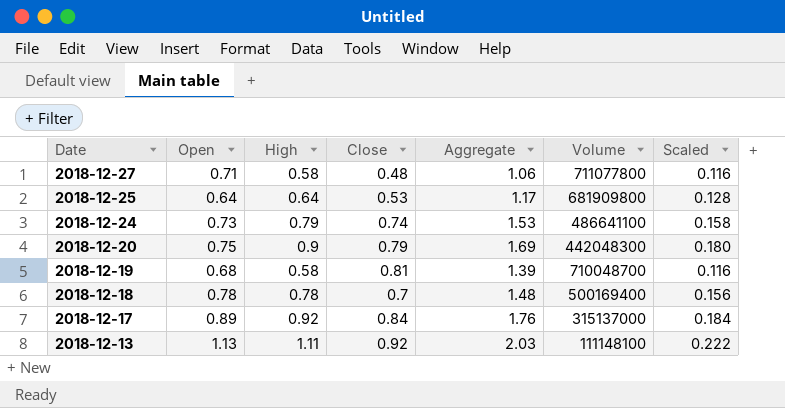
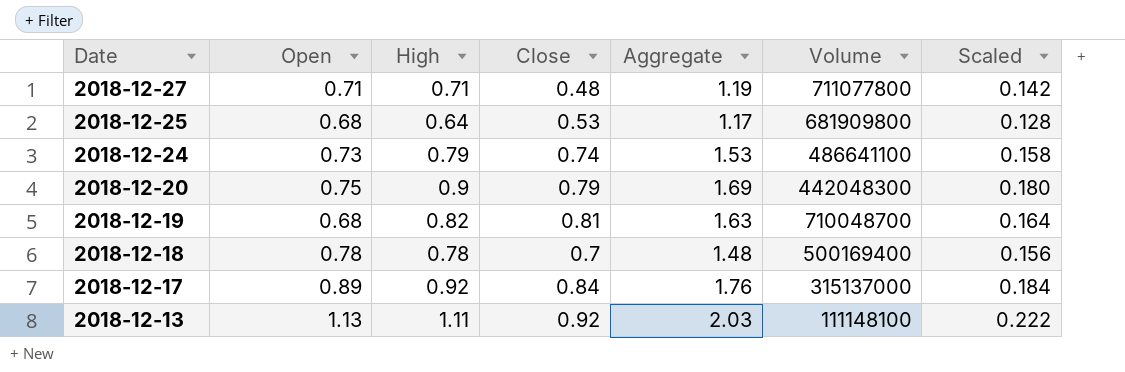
2018-12-27 | High: 0.58 -> 0.71
2018-12-27 | Aggregate: 1.06 -> 1.19
2018-12-27 | Scaled: 0.116 -> 0.142
2018-12-25 | Open: 0.64 -> 0.68
2018-12-19 | High: 0.58 -> 0.82
2018-12-19 | Aggregate: 1.39 -> 1.63
2018-12-19 | Scaled: 0.116 -> 0.164

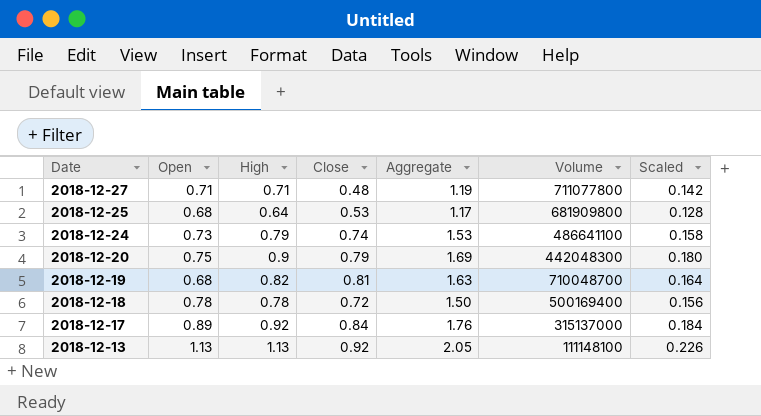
2018-12-18 | Close: 0.7 -> 0.72
2018-12-18 | Aggregate: 1.48 -> 1.50
2018-12-13 | High: 1.11 -> 1.13
2018-12-13 | Aggregate: 2.03 -> 2.05
2018-12-13 | Scaled: 0.222 -> 0.226

